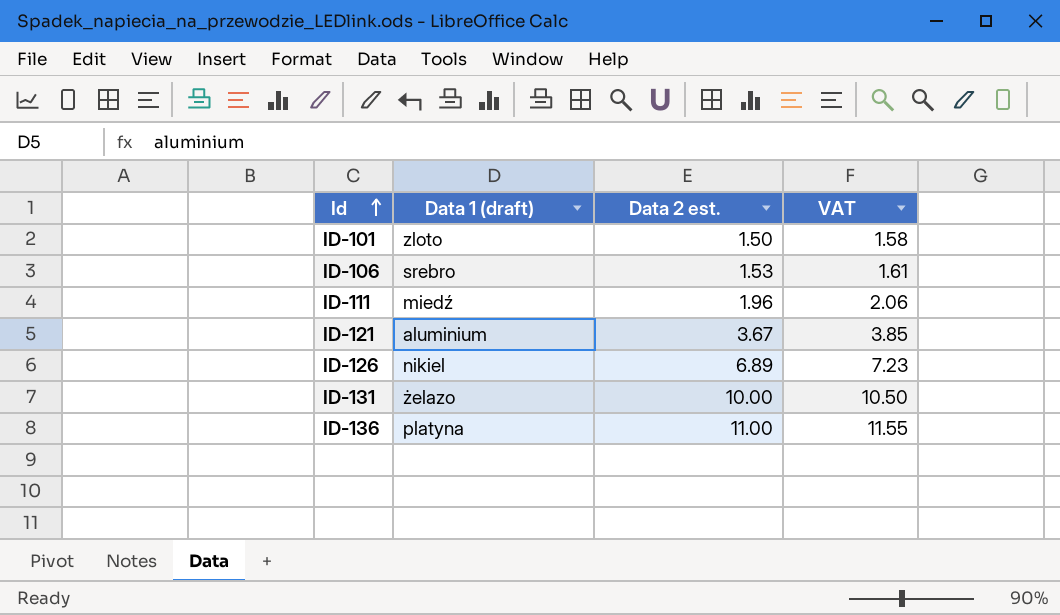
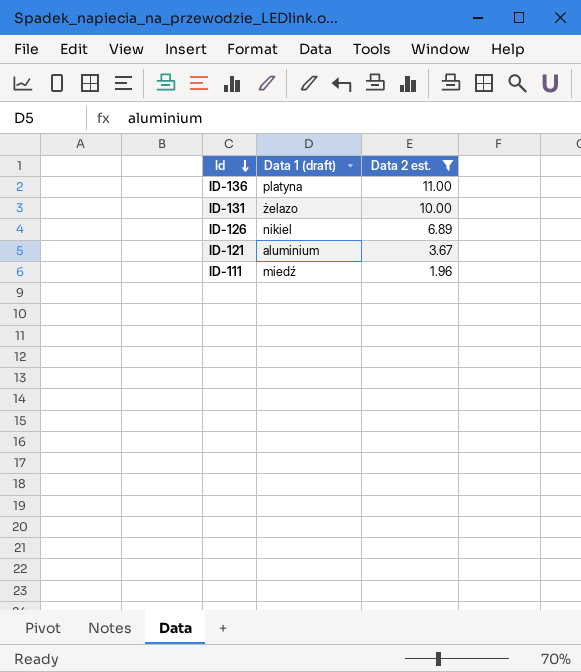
filter: none -> Data 2 est. >= 1.96
row order: Id ascending -> Id descending
column VAT | formula: [Data 2 est.] * 1.05 -> none

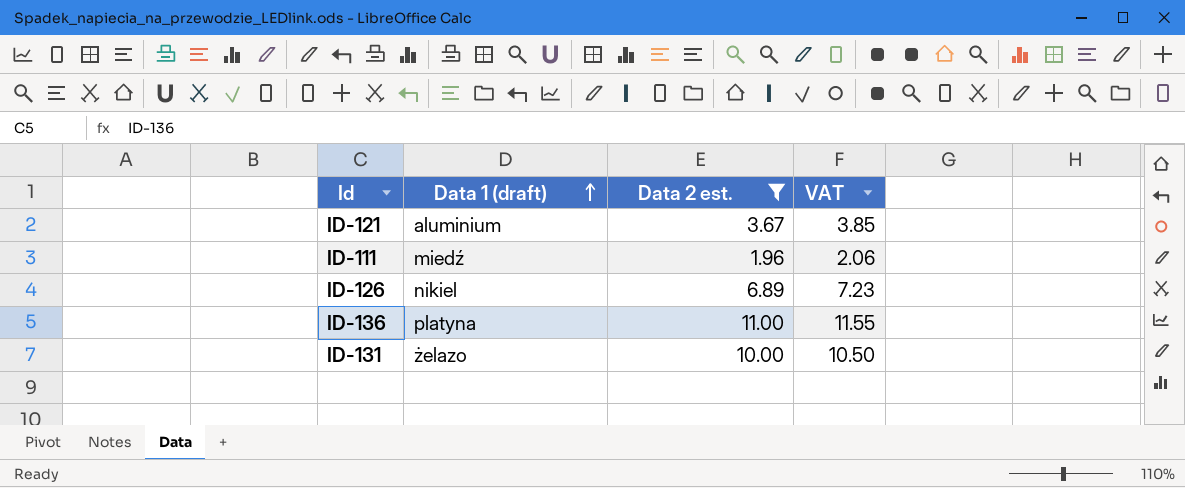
row order: Id descending -> Data 1 (draft) ascending
column VAT | formula: none -> [Data 2 est.] * 1.05

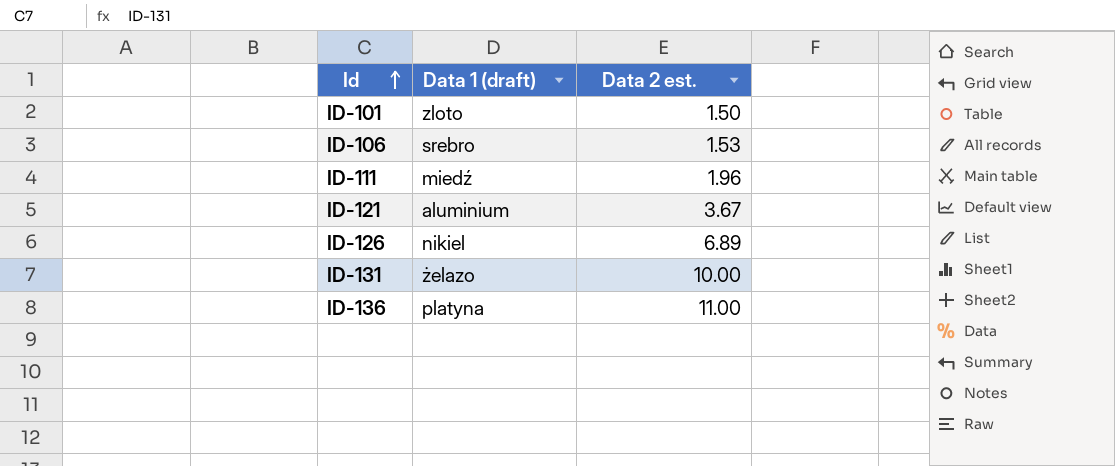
filter: Data 2 est. >= 1.96 -> none
row order: Data 1 (draft) ascending -> Id ascending
column VAT | formula: [Data 2 est.] * 1.05 -> none

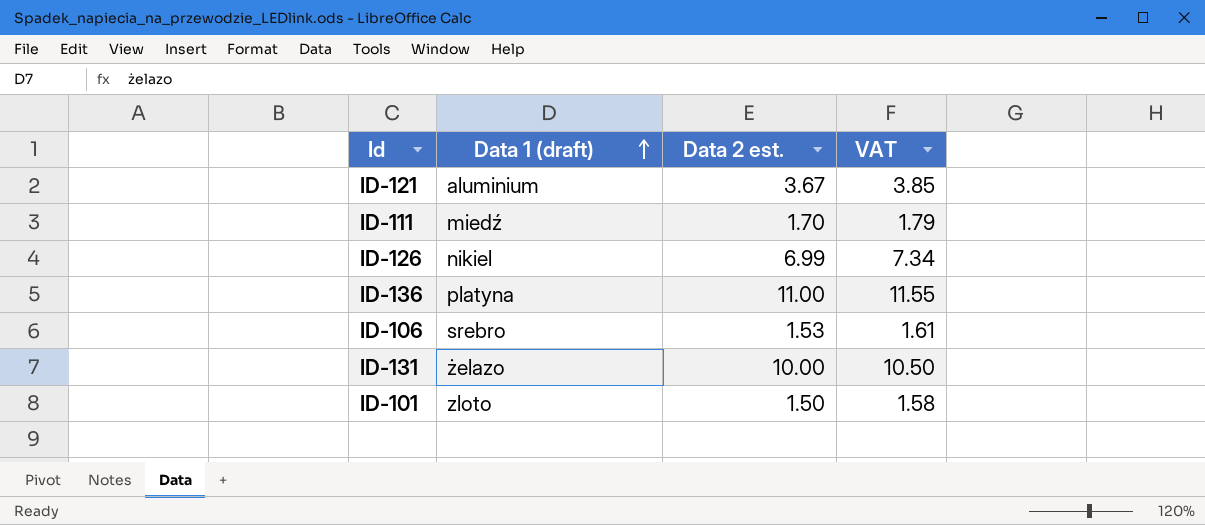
row order: Id ascending -> Data 1 (draft) ascending
column VAT | formula: none -> [Data 2 est.] * 1.05
ID-111 | Data 2 est.: 1.96 -> 1.70
ID-126 | Data 2 est.: 6.89 -> 6.99

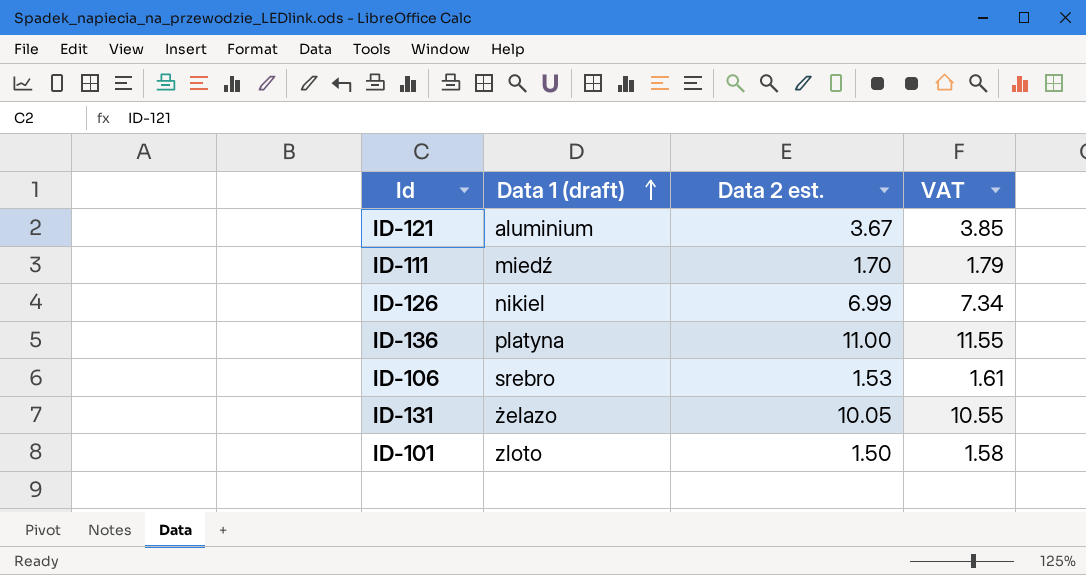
ID-131 | Data 2 est.: 10.00 -> 10.05
ID-131 | VAT: 10.50 -> 10.55

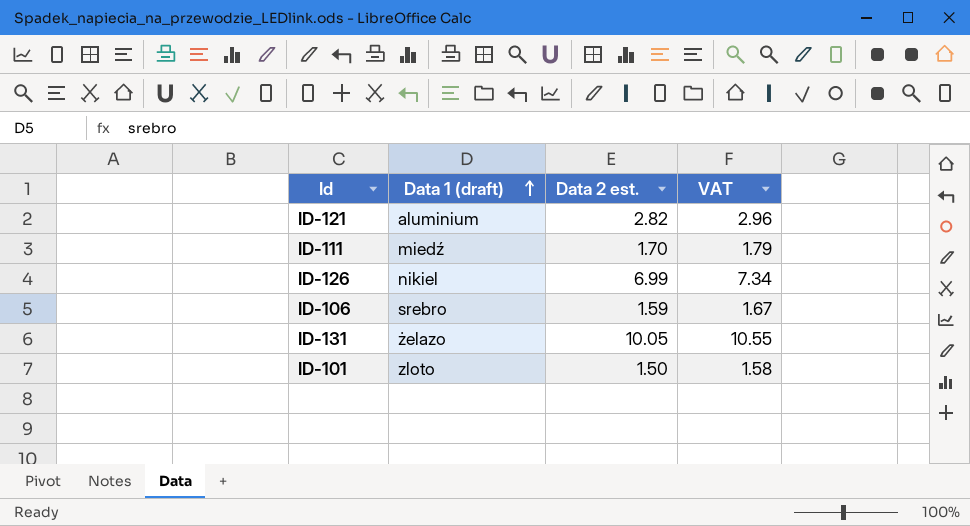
row ID-136: platyna | 11.00 | 11.55 -> none
ID-121 | Data 2 est.: 3.67 -> 2.82
ID-121 | VAT: 3.85 -> 2.96
ID-106 | Data 2 est.: 1.53 -> 1.59
ID-106 | VAT: 1.61 -> 1.67

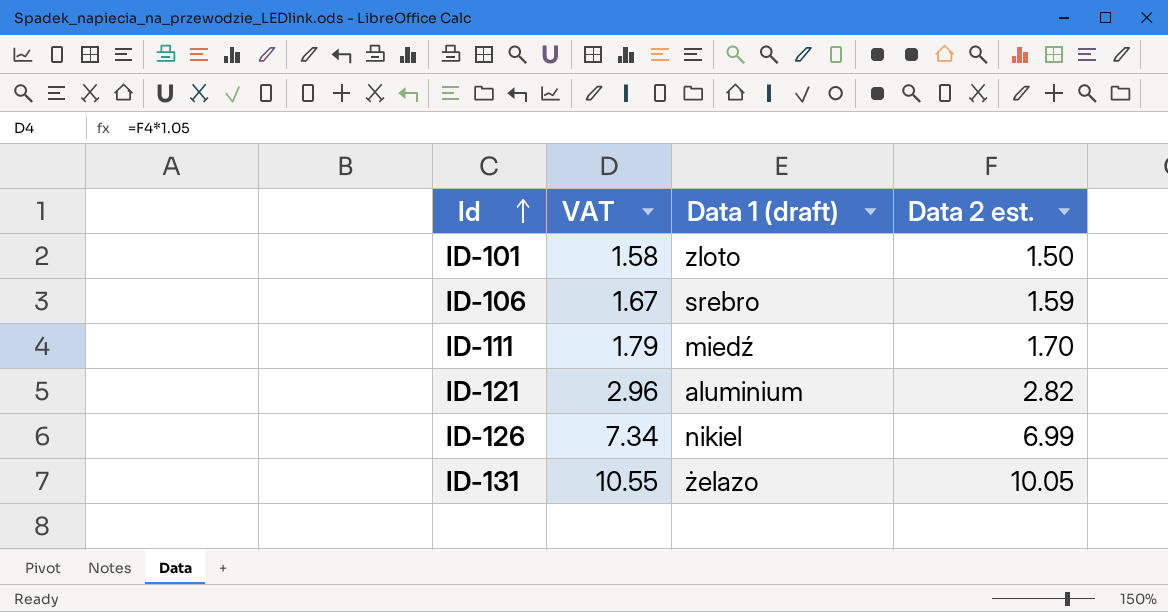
row order: Data 1 (draft) ascending -> Id ascending
column VAT | position: 4 -> 2

